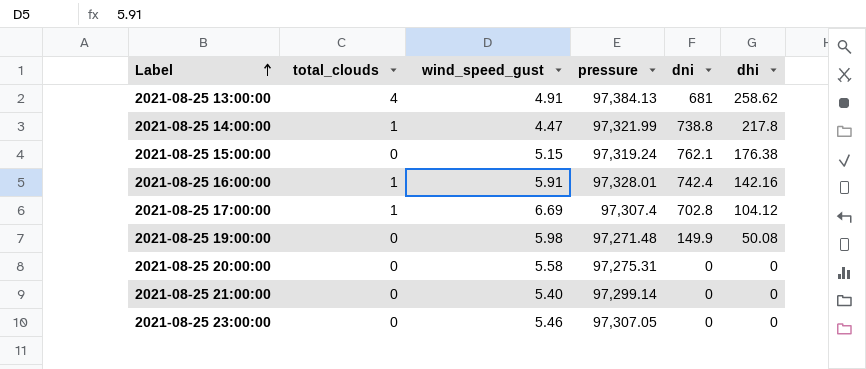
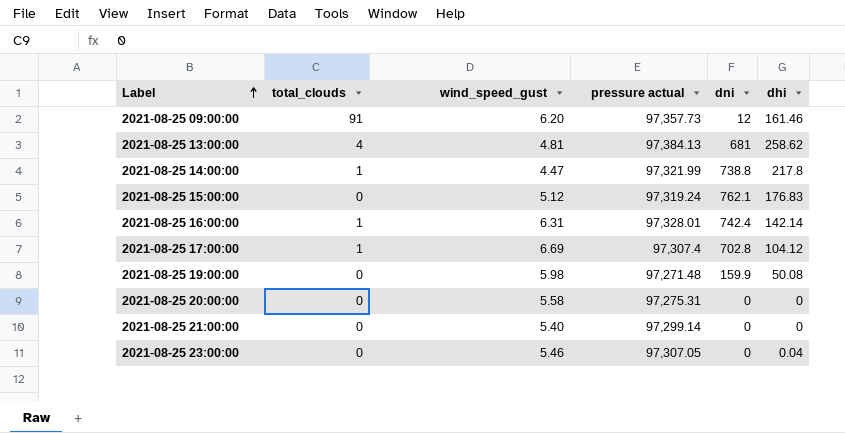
column name: pressure -> pressure actual
row 2021-08-25 09:00:00: none -> 91 | 6.20 | 97,357.73 | 12 | 161.46
2021-08-25 13:00:00 | wind_speed_gust: 4.91 -> 4.81
2021-08-25 15:00:00 | wind_speed_gust: 5.15 -> 5.12
2021-08-25 15:00:00 | dhi: 176.38 -> 176.83
2021-08-25 16:00:00 | wind_speed_gust: 5.91 -> 6.31
2021-08-25 16:00:00 | dhi: 142.16 -> 142.14
2021-08-25 19:00:00 | dni: 149.9 -> 159.9
2021-08-25 23:00:00 | dhi: 0 -> 0.04

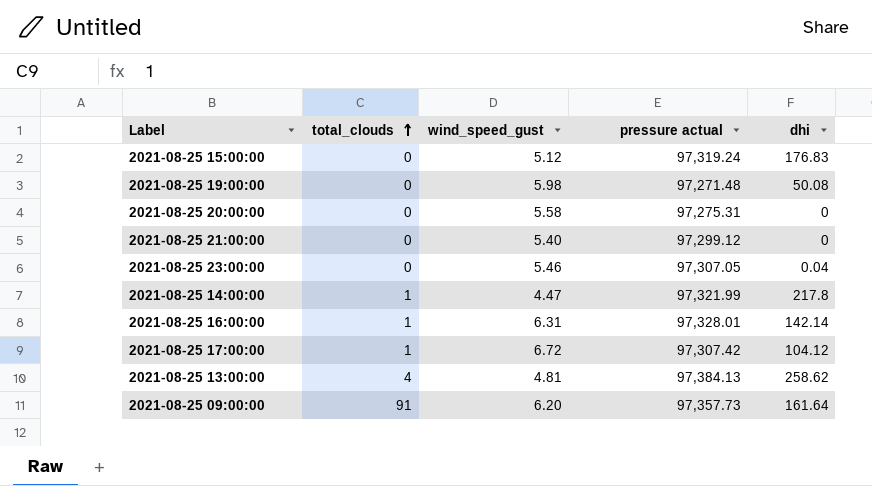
row order: Label ascending -> total_clouds ascending
column dni | position: 5 -> none
2021-08-25 21:00:00 | pressure actual: 97,299.14 -> 97,299.12
2021-08-25 17:00:00 | wind_speed_gust: 6.69 -> 6.72
2021-08-25 17:00:00 | pressure actual: 97,307.4 -> 97,307.42
2021-08-25 09:00:00 | dhi: 161.46 -> 161.64

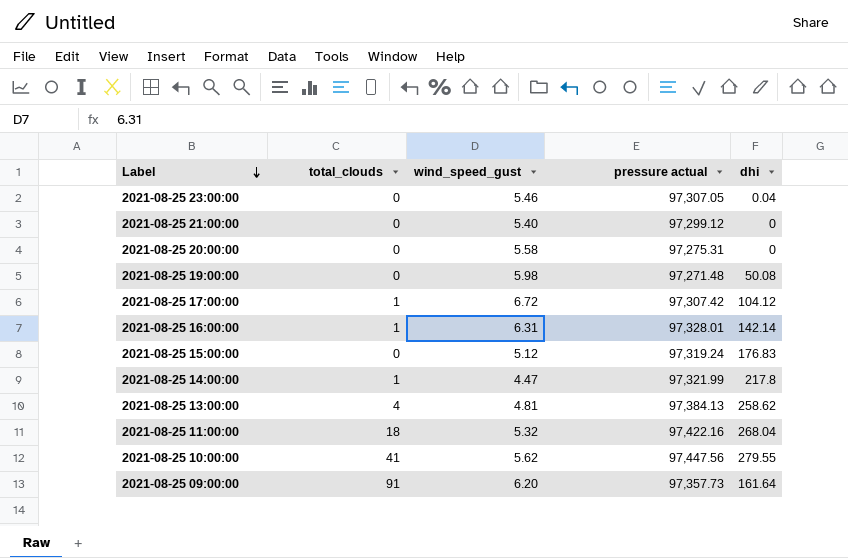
row order: total_clouds ascending -> Label descending
row 2021-08-25 11:00:00: none -> 18 | 5.32 | 97,422.16 | 268.04
row 2021-08-25 10:00:00: none -> 41 | 5.62 | 97,447.56 | 279.55

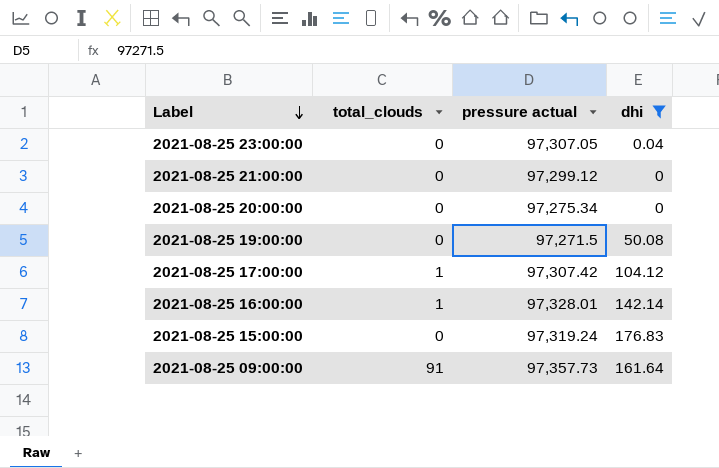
filter: none -> dhi <= 176.83
column wind_speed_gust | position: 3 -> none
2021-08-25 20:00:00 | pressure actual: 97,275.31 -> 97,275.34
2021-08-25 19:00:00 | pressure actual: 97,271.48 -> 97,271.5

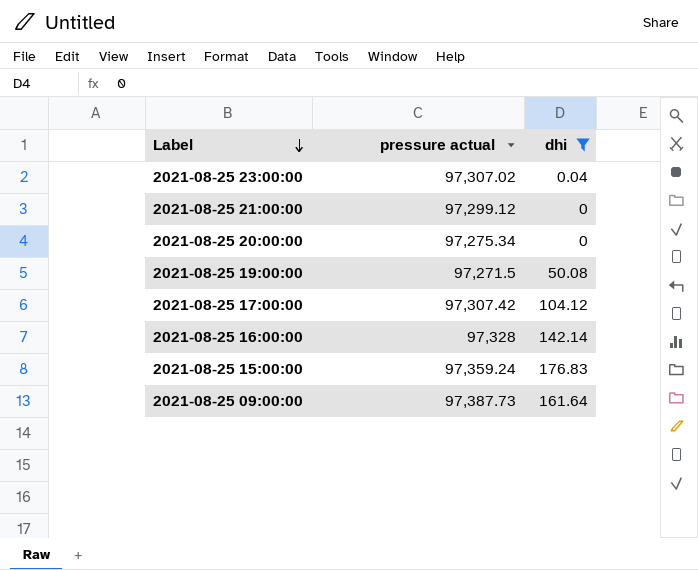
column total_clouds | position: 2 -> none
2021-08-25 23:00:00 | pressure actual: 97,307.05 -> 97,307.02
2021-08-25 16:00:00 | pressure actual: 97,328.01 -> 97,328
2021-08-25 15:00:00 | pressure actual: 97,319.24 -> 97,359.24
2021-08-25 09:00:00 | pressure actual: 97,357.73 -> 97,387.73

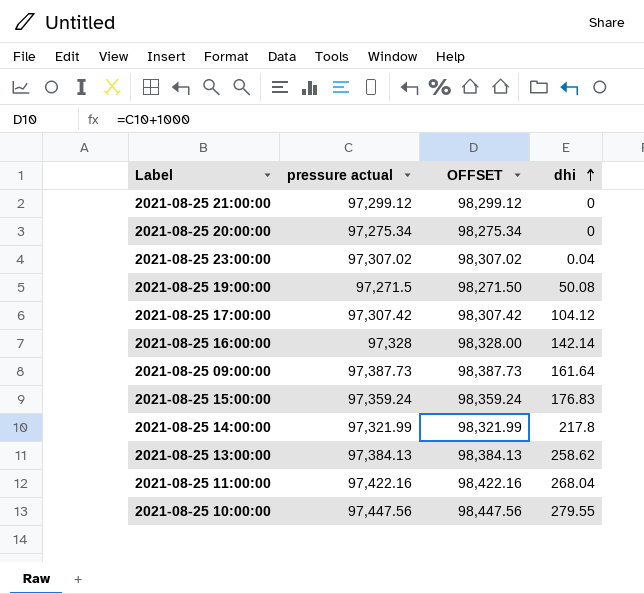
filter: dhi <= 176.83 -> none
row order: Label descending -> dhi ascending
column OFFSET | formula: none -> [pressure actual] + 1000

